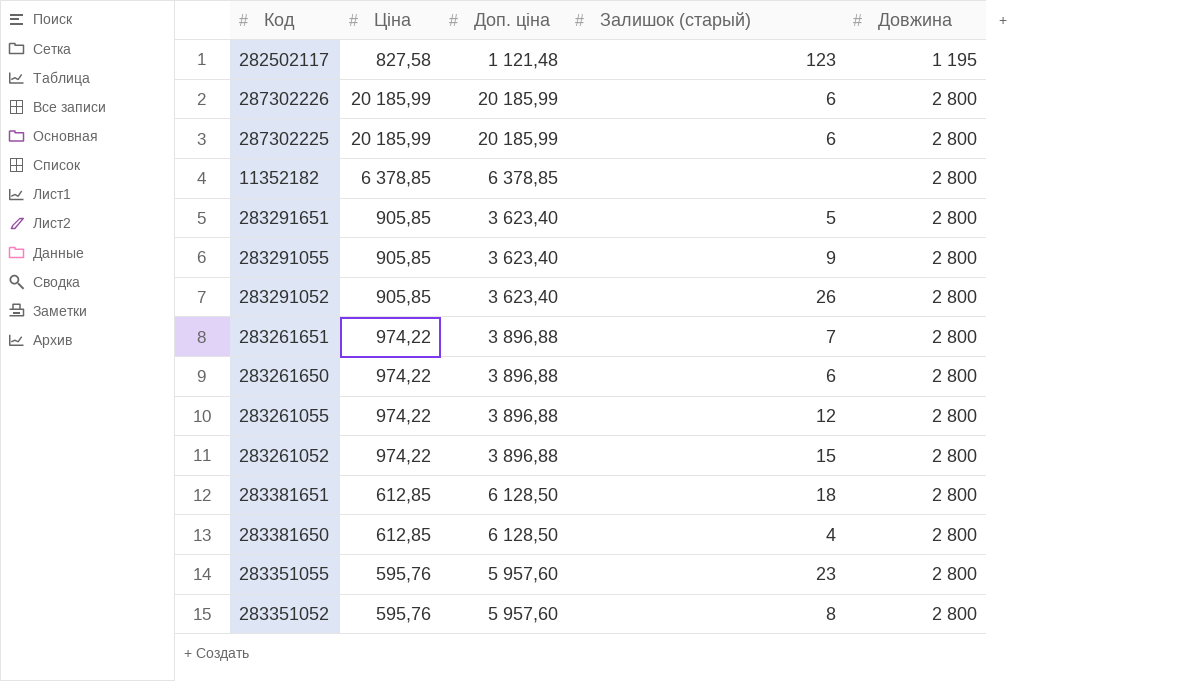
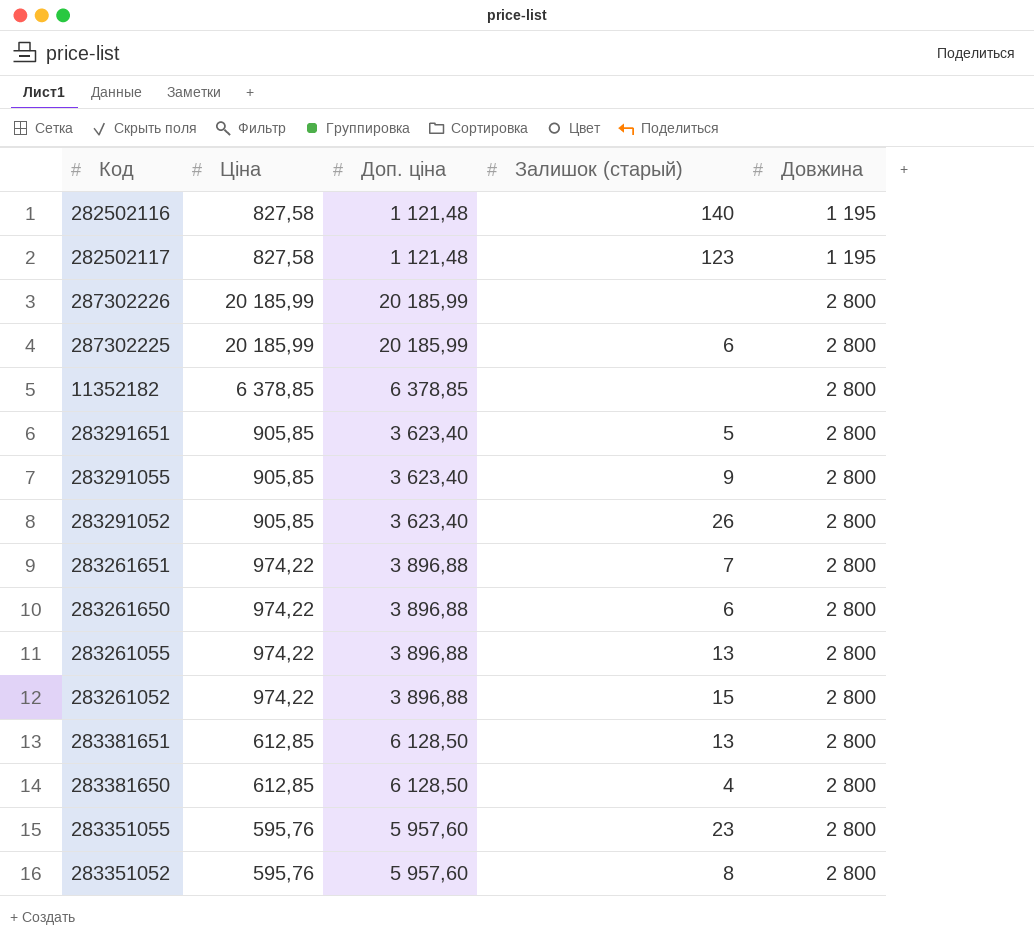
row 282502116: none -> 827,58 | 1 121,48 | 140 | 1 195
287302226 | Залишок (старый): 6 -> none
283261055 | Залишок (старый): 12 -> 13
283381651 | Залишок (старый): 18 -> 13

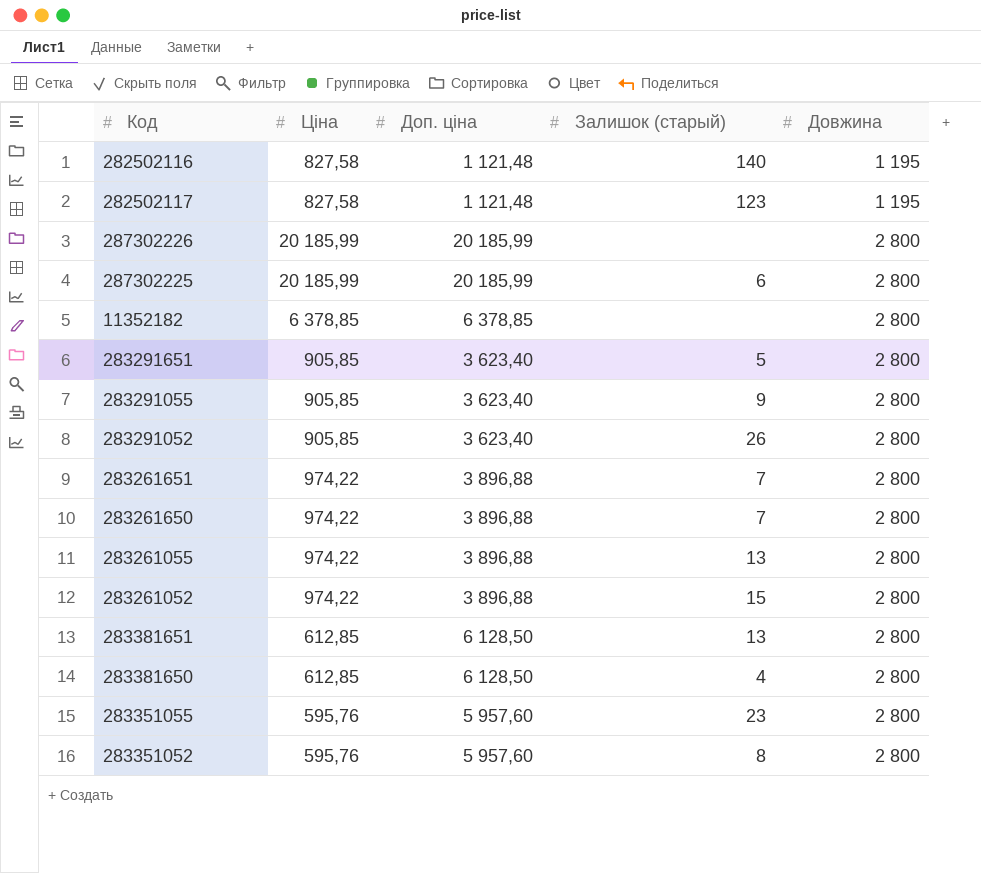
283261650 | Залишок (старый): 6 -> 7

